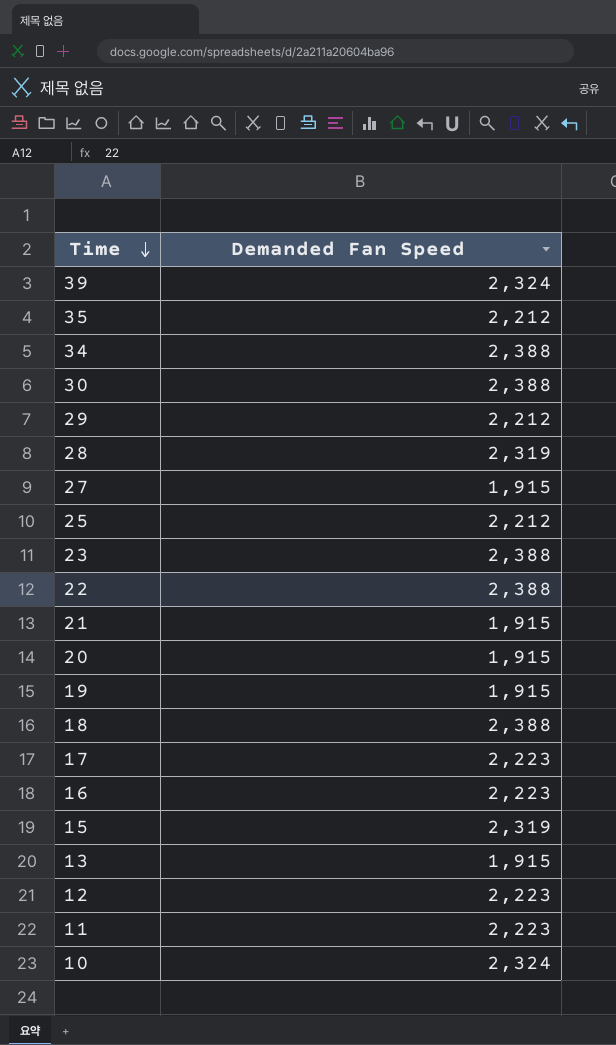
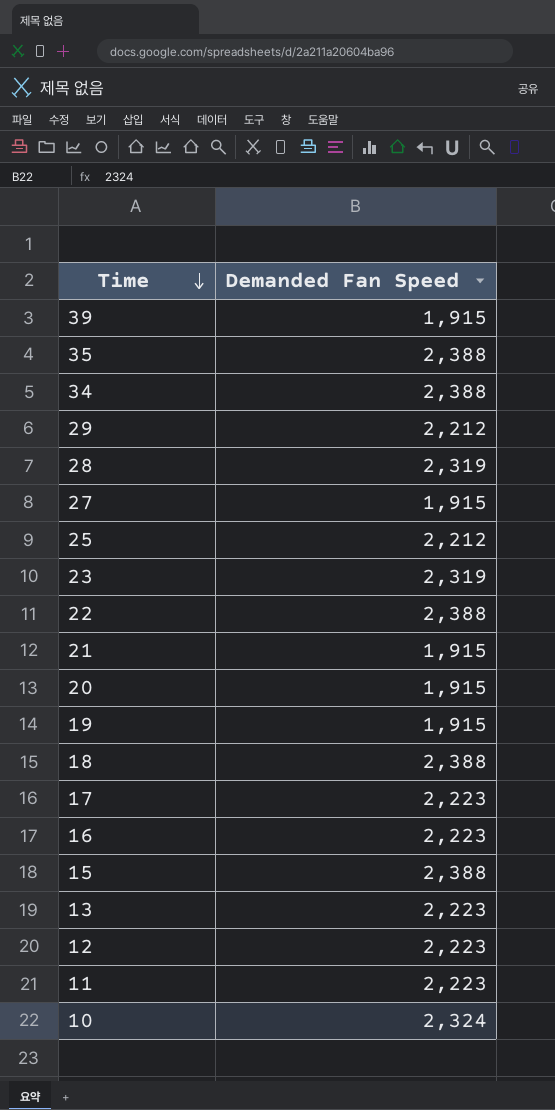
row 30: 2,388 -> none
39 | Demanded Fan Speed: 2,324 -> 1,915
35 | Demanded Fan Speed: 2,212 -> 2,388
23 | Demanded Fan Speed: 2,388 -> 2,319
15 | Demanded Fan Speed: 2,319 -> 2,388
13 | Demanded Fan Speed: 1,915 -> 2,223

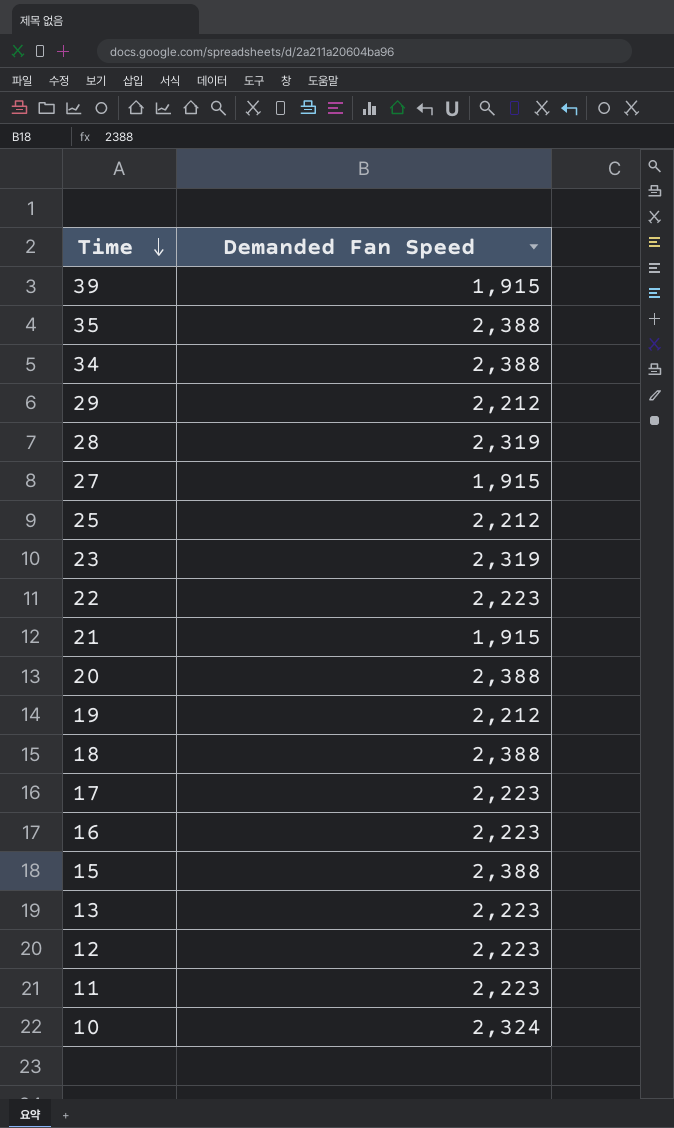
22 | Demanded Fan Speed: 2,388 -> 2,223
20 | Demanded Fan Speed: 1,915 -> 2,388
19 | Demanded Fan Speed: 1,915 -> 2,212

